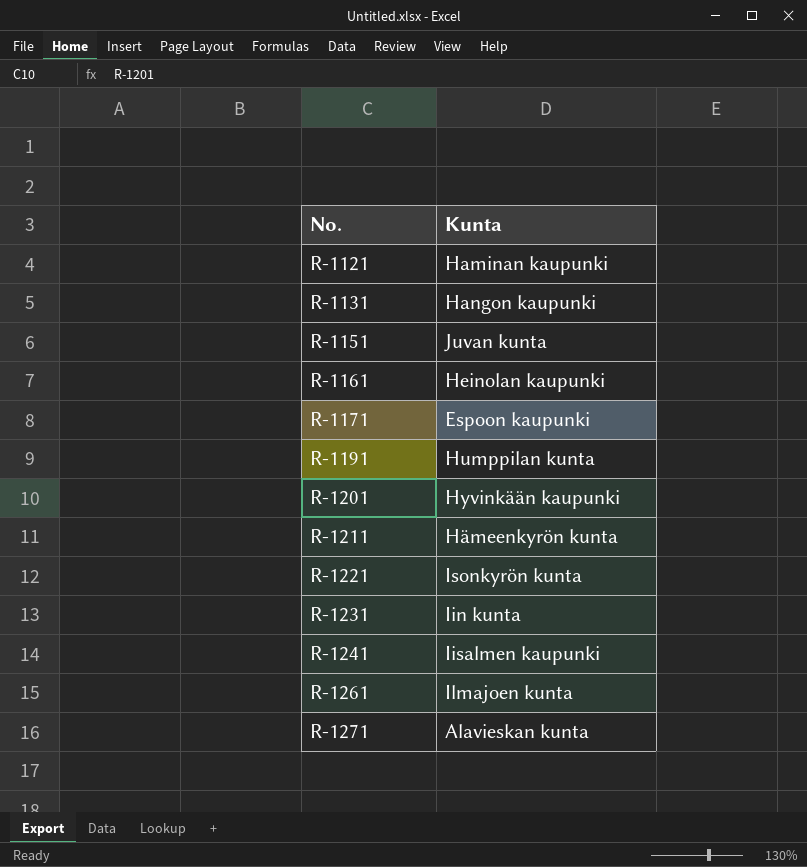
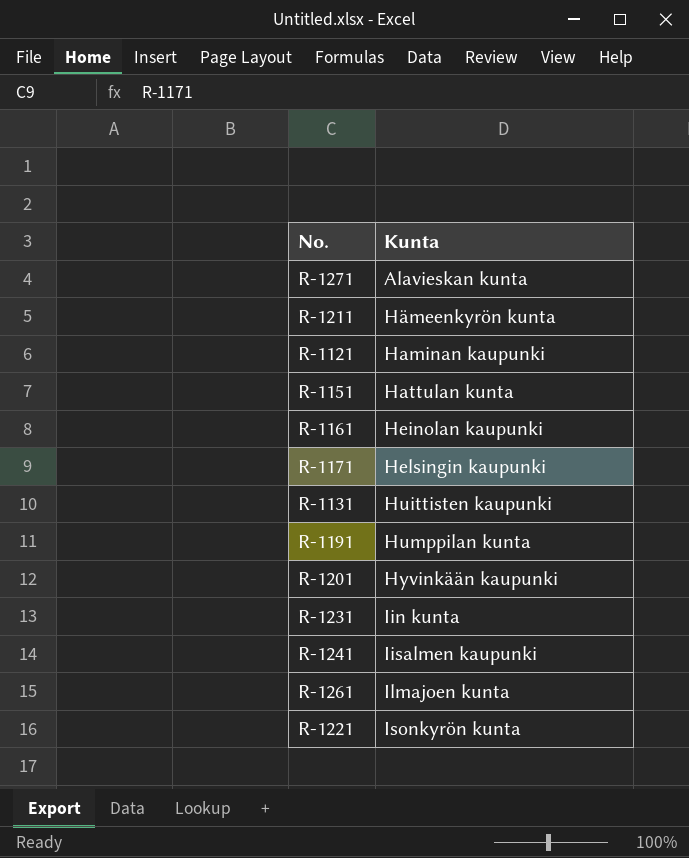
row order: No. ascending -> Kunta ascending
R-1151 | Kunta: Juvan kunta -> Hattulan kunta
R-1171 | Kunta: Espoon kaupunki -> Helsingin kaupunki
R-1131 | Kunta: Hangon kaupunki -> Huittisten kaupunki

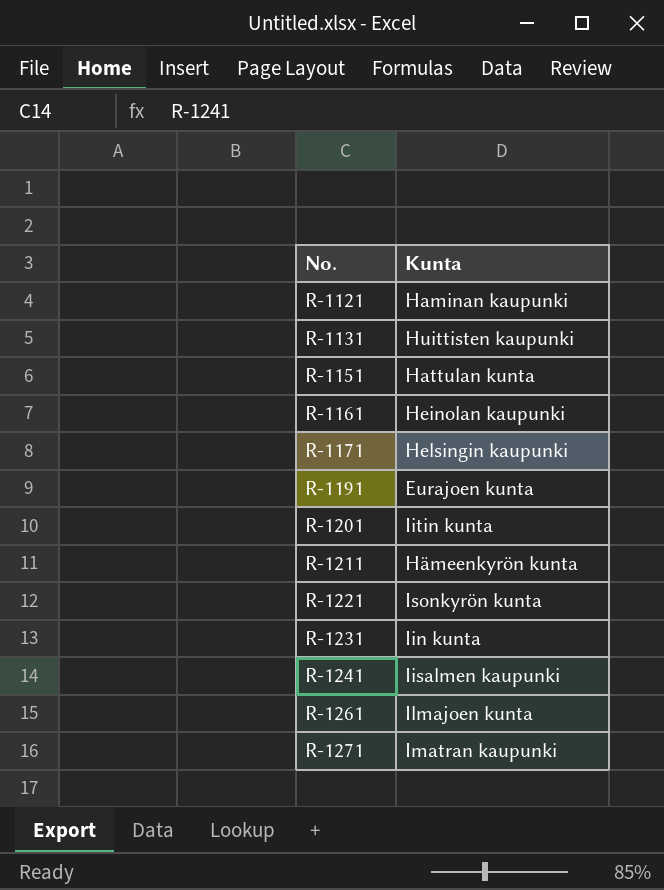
row order: Kunta ascending -> No. ascending
R-1191 | Kunta: Humppilan kunta -> Eurajoen kunta
R-1201 | Kunta: Hyvinkään kaupunki -> Iitin kunta
R-1271 | Kunta: Alavieskan kunta -> Imatran kaupunki

